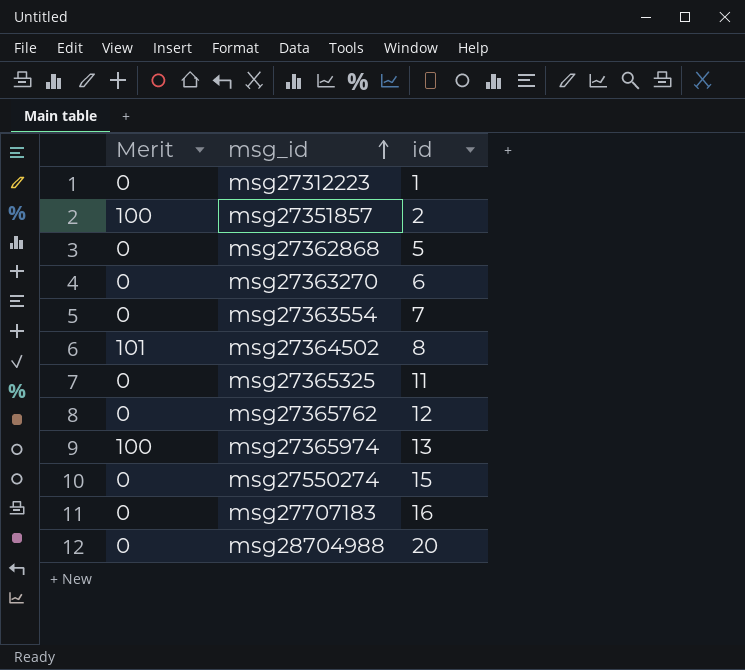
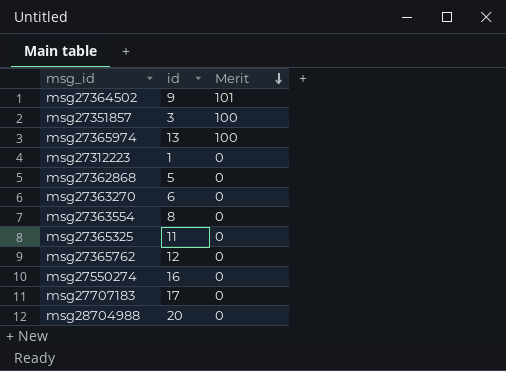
row order: msg_id ascending -> Merit descending
column Merit | position: 1 -> 3
msg27364502 | id: 8 -> 9
msg27351857 | id: 2 -> 3
msg27363554 | id: 7 -> 8
msg27550274 | id: 15 -> 16
msg27707183 | id: 16 -> 17

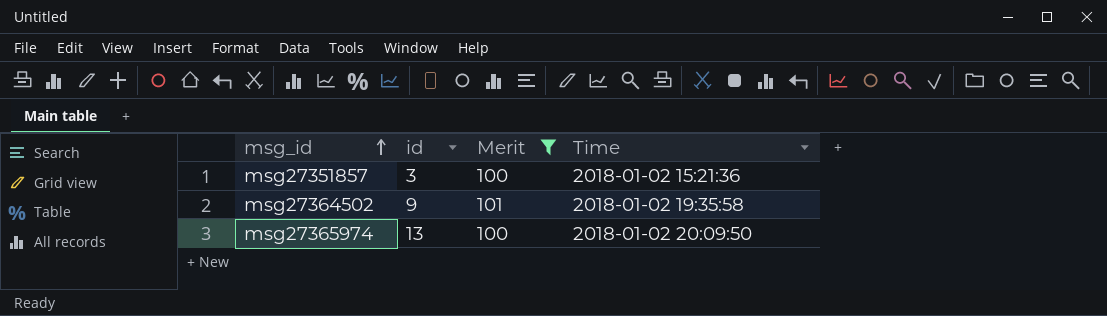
filter: none -> Merit != 0
row order: Merit descending -> msg_id ascending
column Time | position: none -> 4

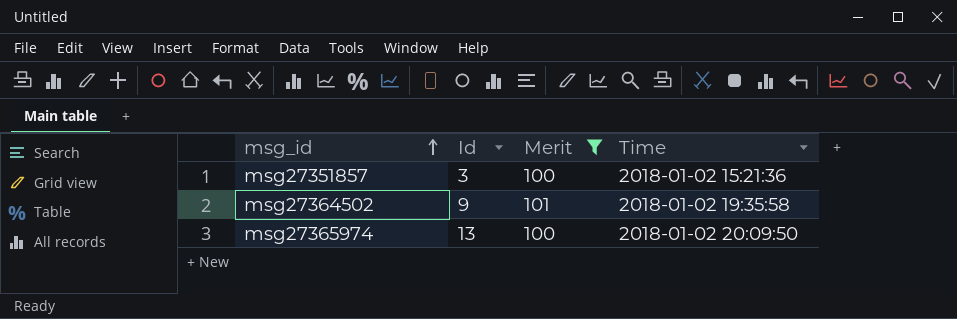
column name: id -> Id

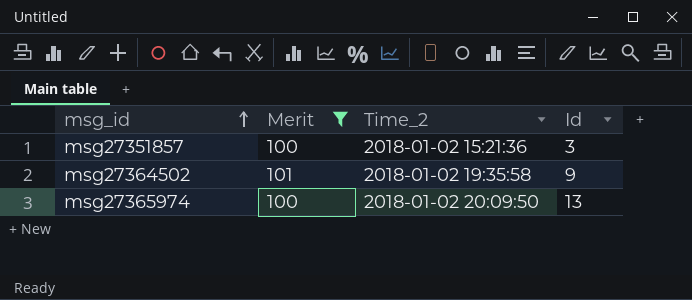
column name: Time -> Time_2
column Id | position: 2 -> 4

